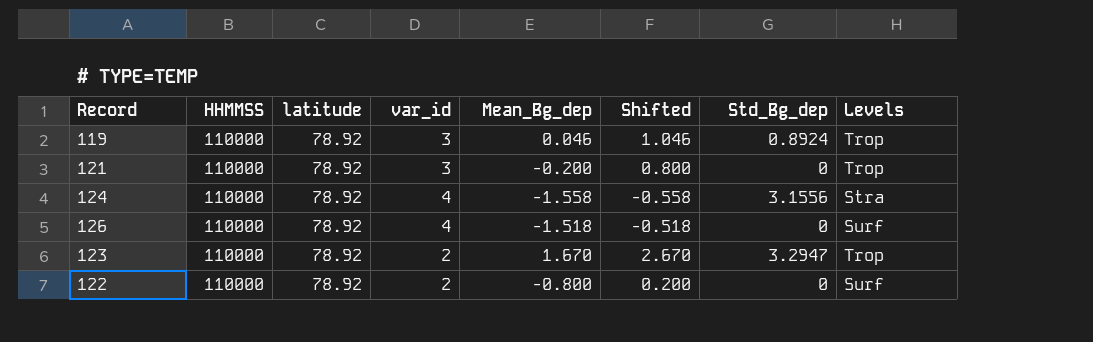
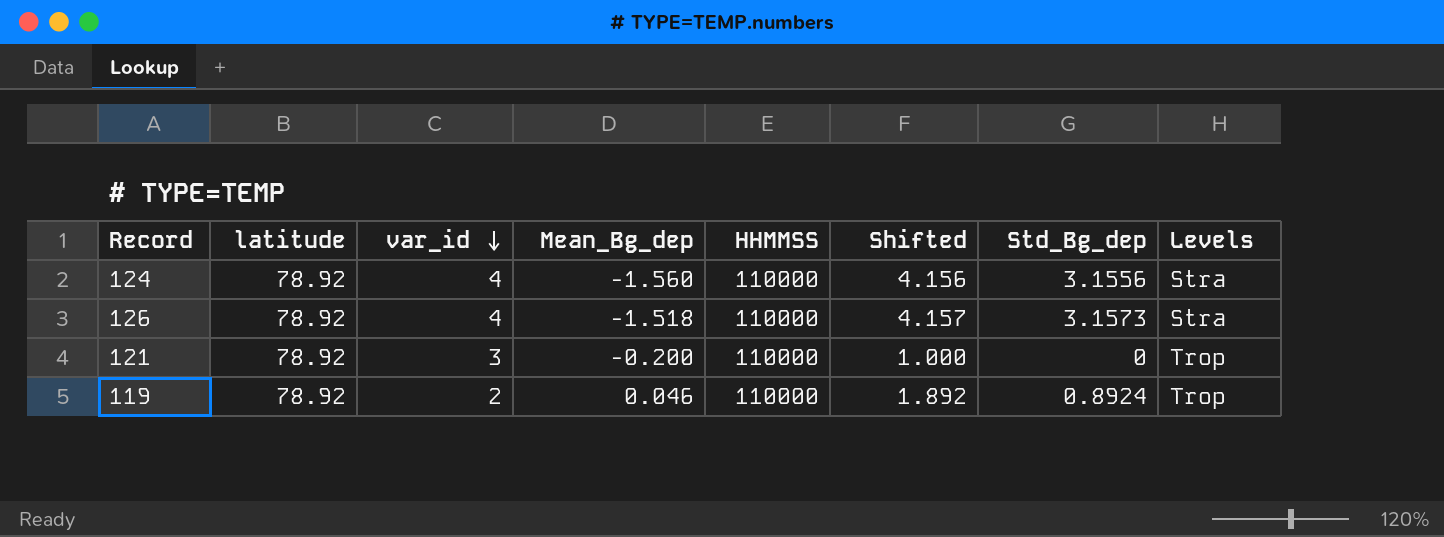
row order: none -> var_id descending
column HHMMSS | position: 2 -> 5
column Shifted | formula: [Mean_Bg_dep] + 1 -> [Std_Bg_dep] + 1
row 123: 110000 | 78.92 | 2 | 1.670 | 2.670 | 3.2947 | Trop -> none
row 122: 110000 | 78.92 | 2 | -0.800 | 0.200 | 0 | Surf -> none
124 | Mean_Bg_dep: -1.558 -> -1.560
126 | Std_Bg_dep: 0 -> 3.1573
126 | Levels: Surf -> Stra
119 | var_id: 3 -> 2

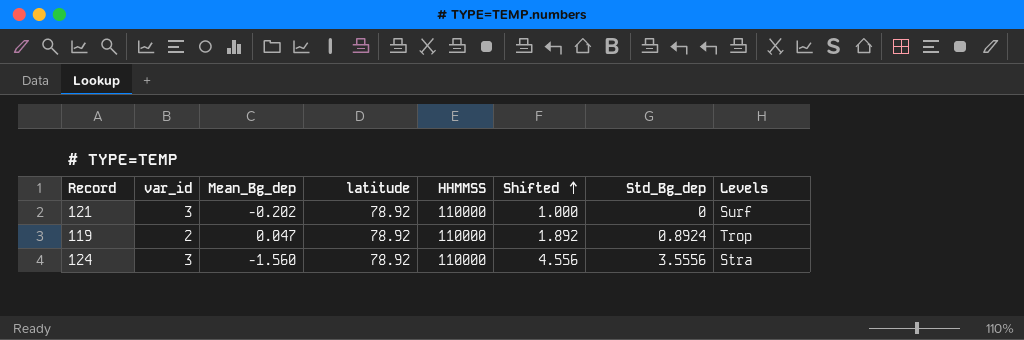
row order: var_id descending -> Shifted ascending
column latitude | position: 2 -> 4
row 126: 78.92 | 4 | -1.518 | 110000 | 4.157 | 3.1573 | Stra -> none
121 | Mean_Bg_dep: -0.200 -> -0.202
121 | Levels: Trop -> Surf
119 | Mean_Bg_dep: 0.046 -> 0.047
124 | var_id: 4 -> 3
124 | Shifted: 4.156 -> 4.556
124 | Std_Bg_dep: 3.1556 -> 3.5556

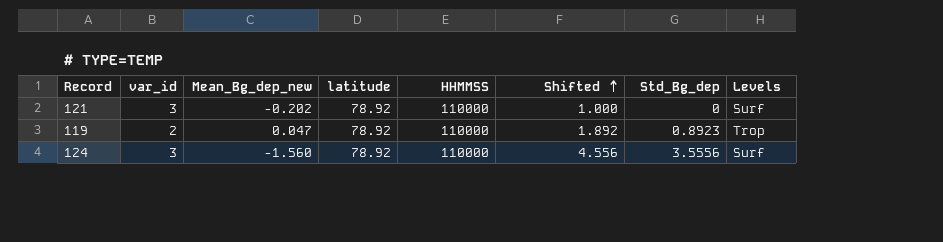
column name: Mean_Bg_dep -> Mean_Bg_dep_new
119 | Std_Bg_dep: 0.8924 -> 0.8923
124 | Levels: Stra -> Surf

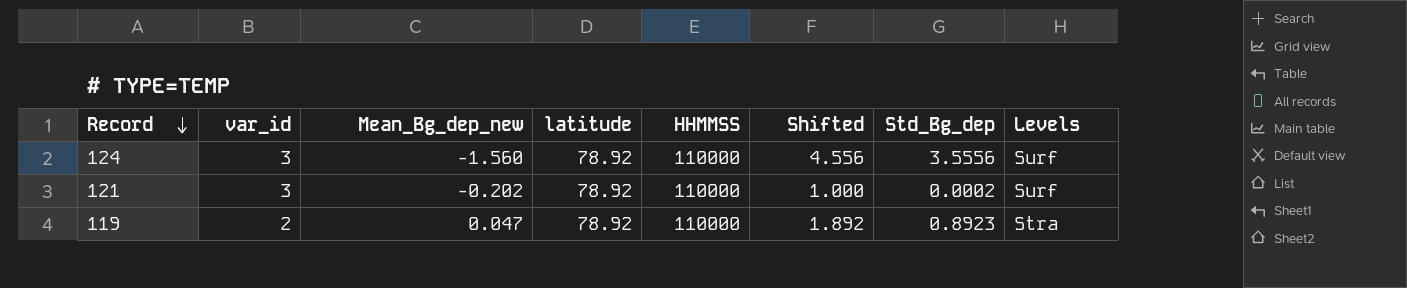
row order: Shifted ascending -> Record descending
121 | Std_Bg_dep: 0 -> 0.0002
119 | Levels: Trop -> Stra

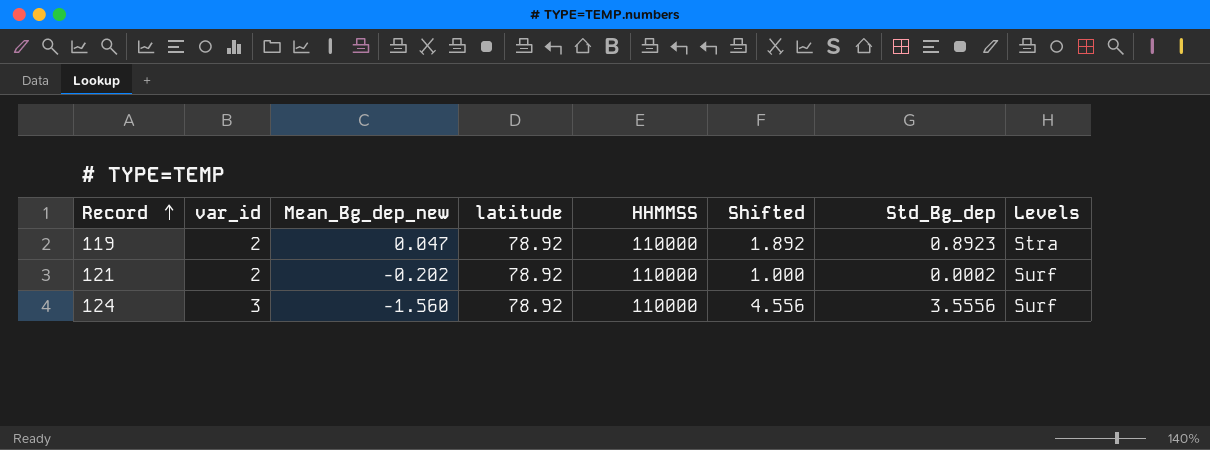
row order: Record descending -> Record ascending
121 | var_id: 3 -> 2

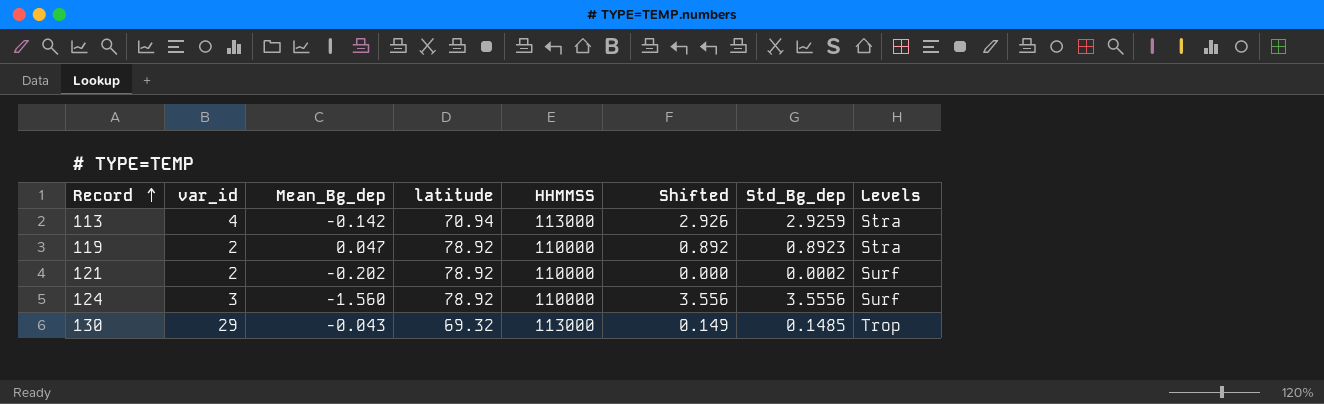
column name: Mean_Bg_dep_new -> Mean_Bg_dep
column Shifted | formula: [Std_Bg_dep] + 1 -> [Std_Bg_dep] + 0
row 113: none -> 4 | -0.142 | 70.94 | 113000 | 2.926 | 2.9259 | Stra
row 130: none -> 29 | -0.043 | 69.32 | 113000 | 0.149 | 0.1485 | Trop

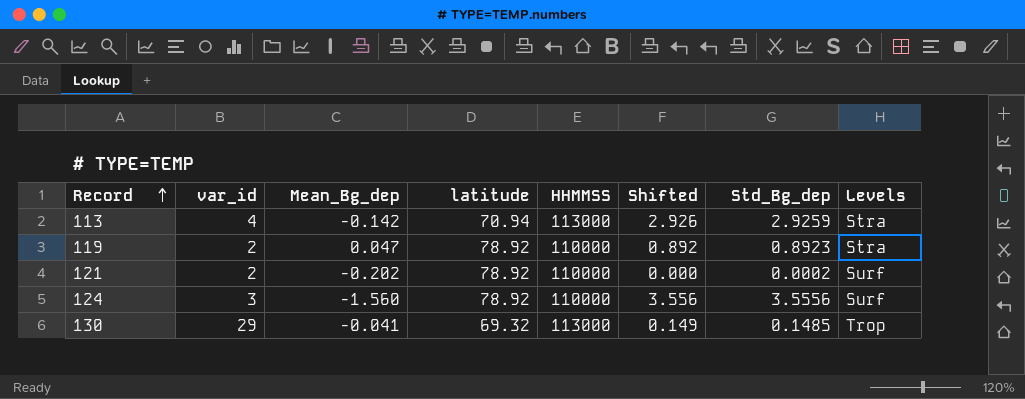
130 | Mean_Bg_dep: -0.043 -> -0.041

